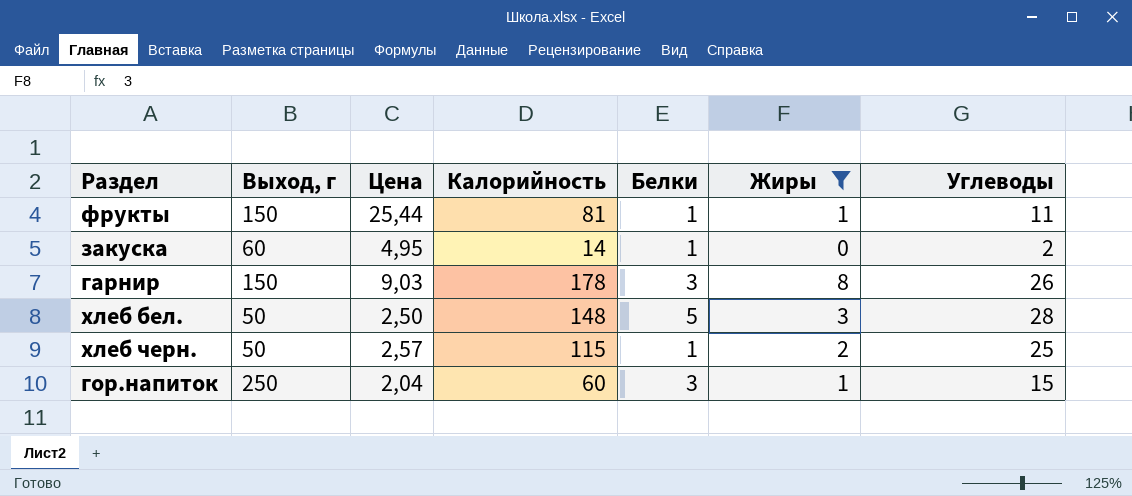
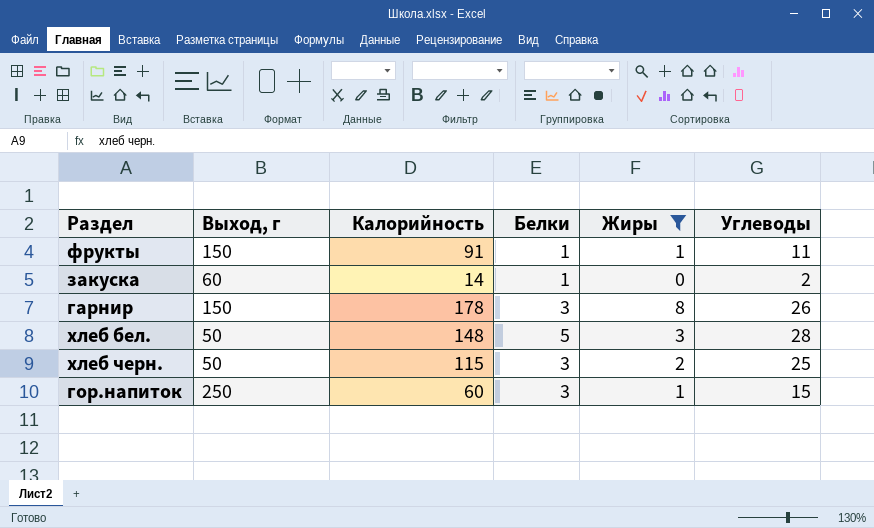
column Цена | position: 3 -> none
фрукты | Калорийность: 81 -> 91
хлеб черн. | Белки: 1 -> 3

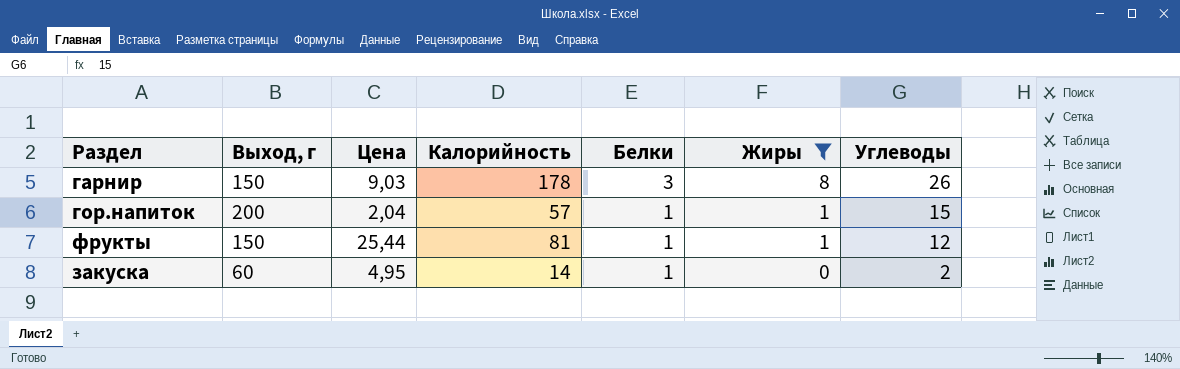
row order: none -> Белки descending
column Цена | position: none -> 3
row хлеб бел.: 50 | 148 | 5 | 3 | 28 -> none
row хлеб черн.: 50 | 115 | 3 | 2 | 25 -> none
гор.напиток | Выход, г: 250 -> 200
гор.напиток | Калорийность: 60 -> 57
гор.напиток | Белки: 3 -> 1
фрукты | Калорийность: 91 -> 81
фрукты | Углеводы: 11 -> 12

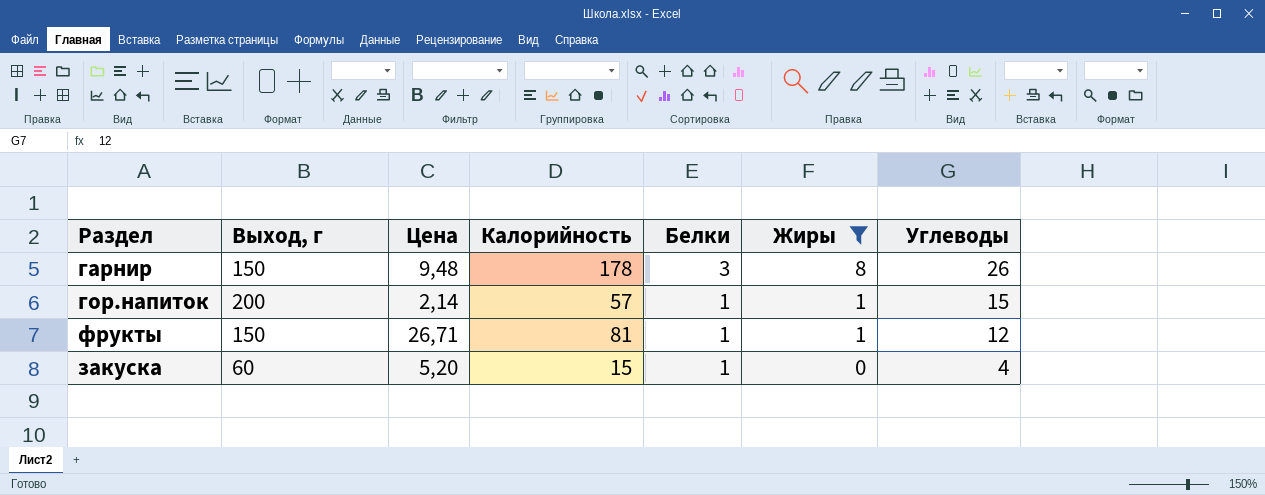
гарнир | Цена: 9,03 -> 9,48
гор.напиток | Цена: 2,04 -> 2,14
фрукты | Цена: 25,44 -> 26,71
закуска | Цена: 4,95 -> 5,20
закуска | Калорийность: 14 -> 15
закуска | Углеводы: 2 -> 4

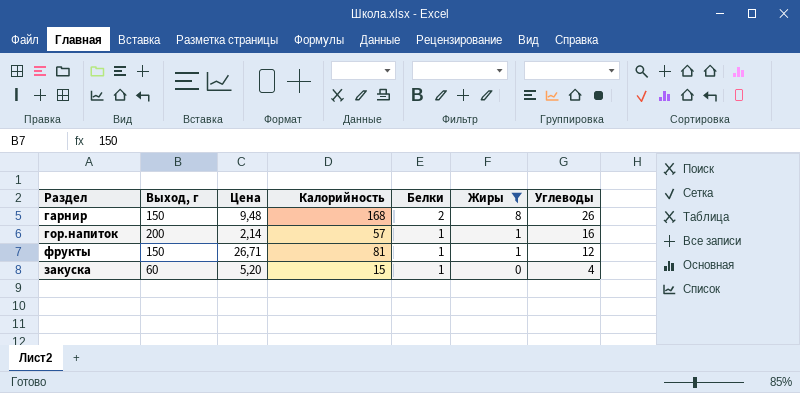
гарнир | Калорийность: 178 -> 168
гарнир | Белки: 3 -> 2
гор.напиток | Углеводы: 15 -> 16

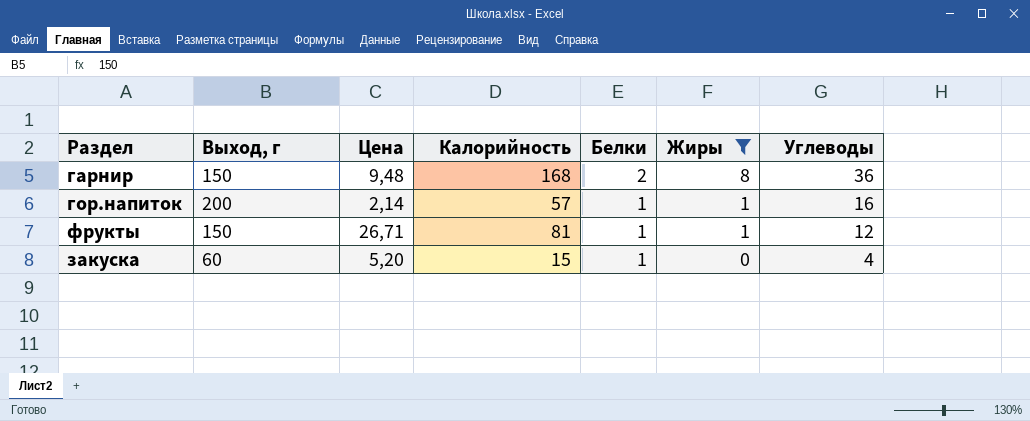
гарнир | Углеводы: 26 -> 36

